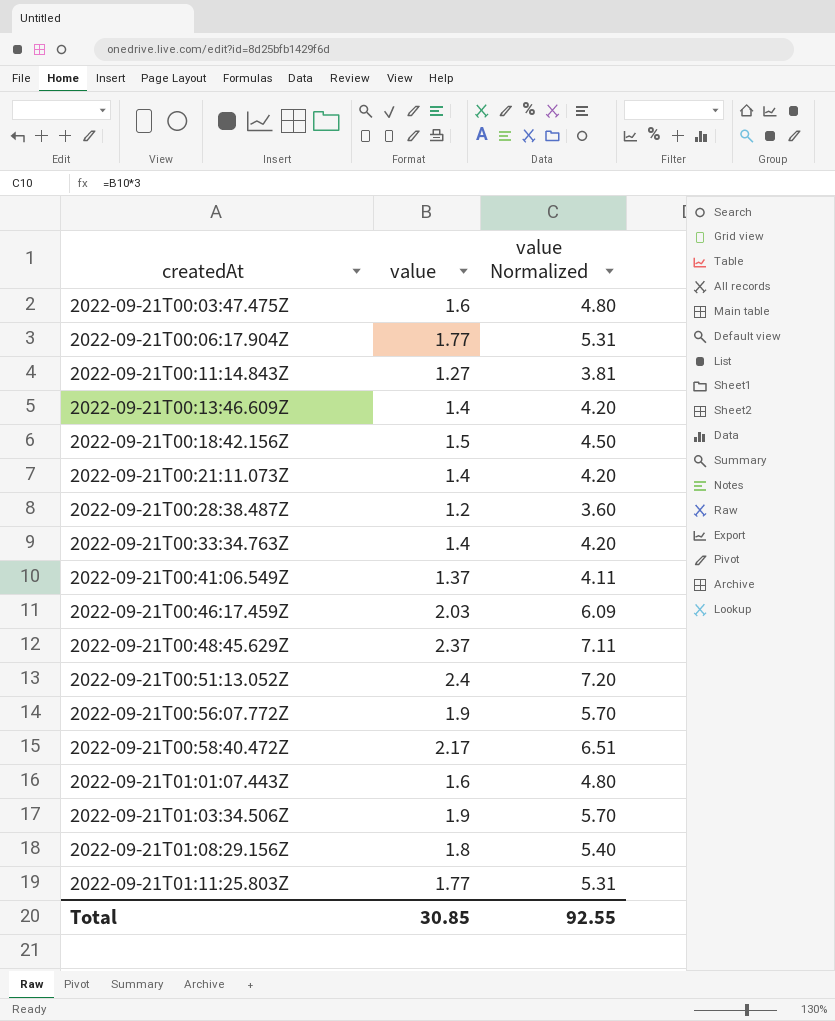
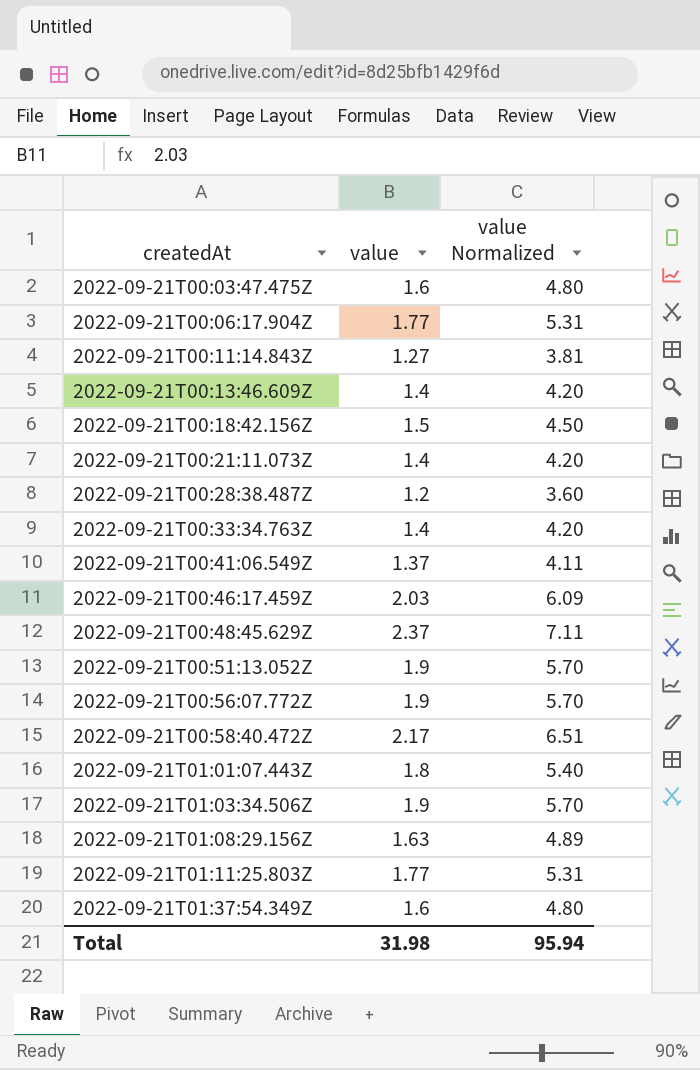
2022-09-21T00:51:13.052Z | value: 2.4 -> 1.9
2022-09-21T00:51:13.052Z | value Normalized: 7.20 -> 5.70
2022-09-21T01:01:07.443Z | value: 1.6 -> 1.8
2022-09-21T01:01:07.443Z | value Normalized: 4.80 -> 5.40
2022-09-21T01:08:29.156Z | value: 1.8 -> 1.63
2022-09-21T01:08:29.156Z | value Normalized: 5.40 -> 4.89
row 2022-09-21T01:37:54.349Z: none -> 1.6 | 4.80
Total | value: 30.85 -> 31.98
Total | value Normalized: 92.55 -> 95.94

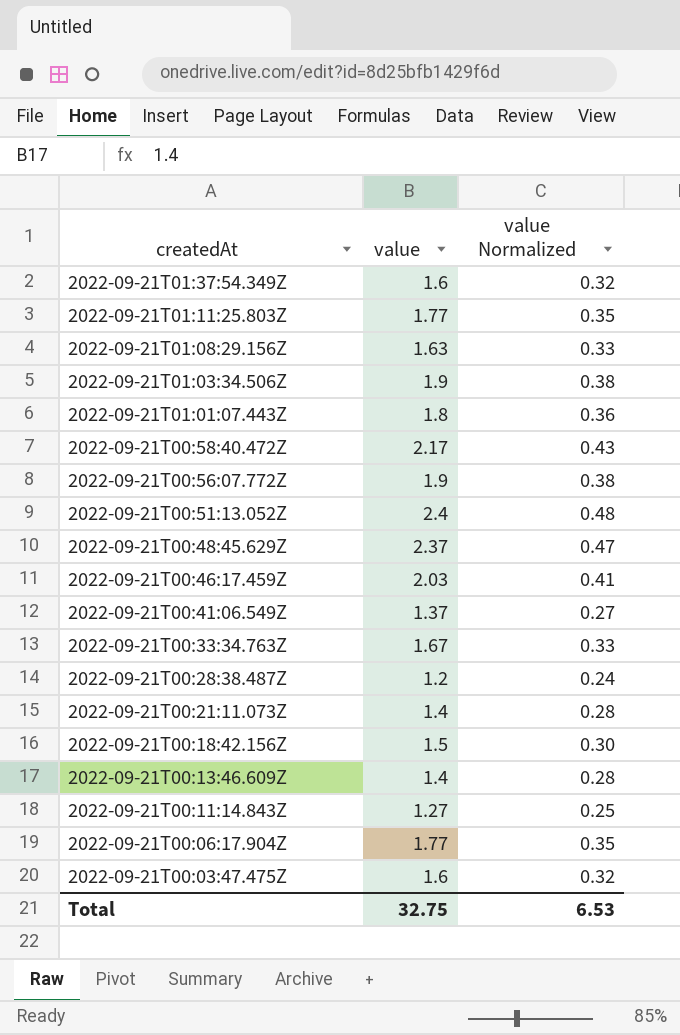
row order: createdAt ascending -> createdAt descending
column value Normalized | formula: [value] * 3 -> [value] * 0.2
2022-09-21T00:51:13.052Z | value: 1.9 -> 2.4
2022-09-21T00:33:34.763Z | value: 1.4 -> 1.67
Total | value: 31.98 -> 32.75
Total | value Normalized: 95.94 -> 6.53

